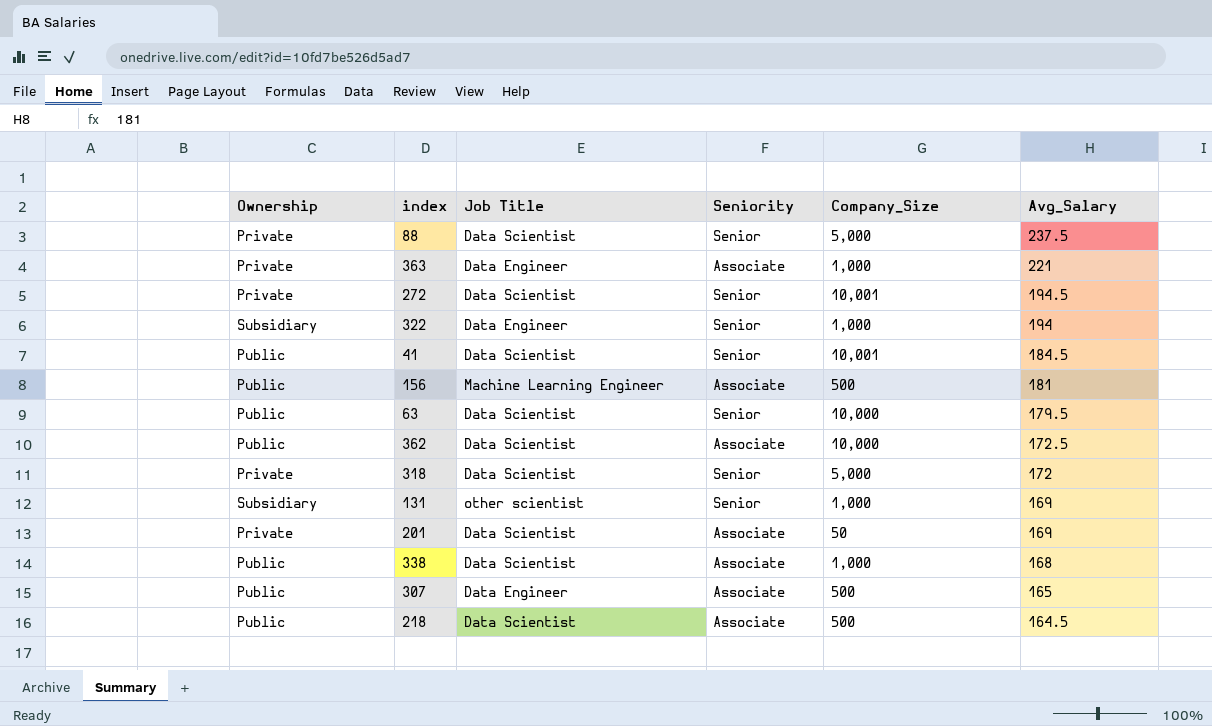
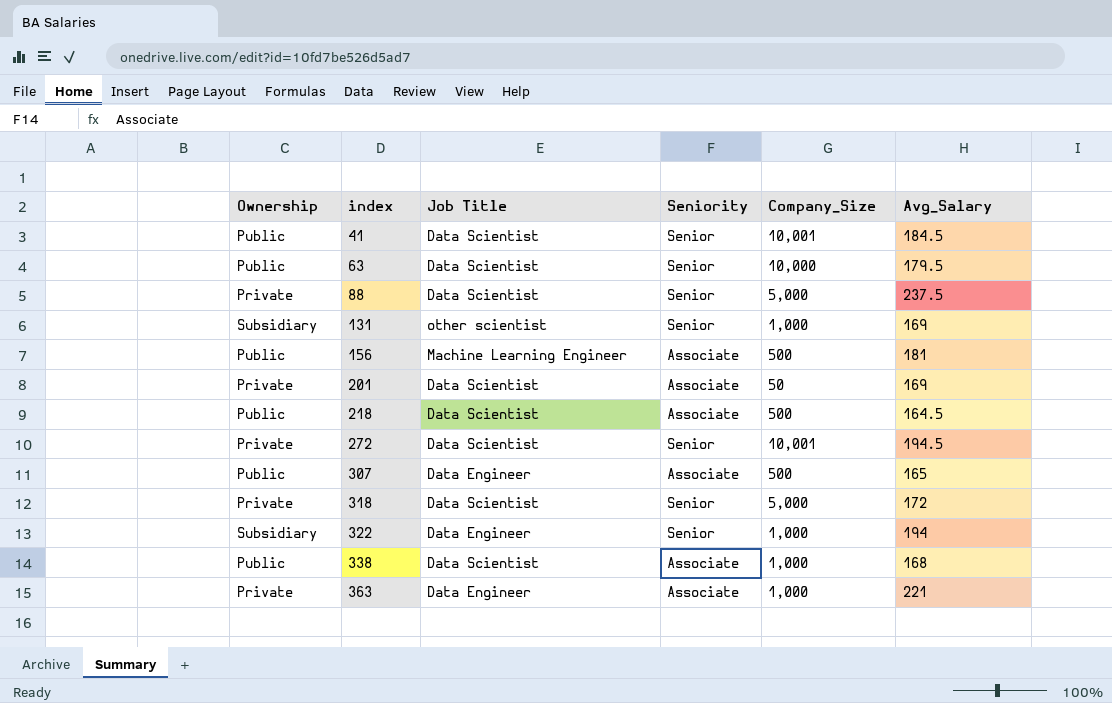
row order: Avg_Salary descending -> index ascending
row 362: Public | Data Scientist | Associate | 10,000 | 172.5 -> none

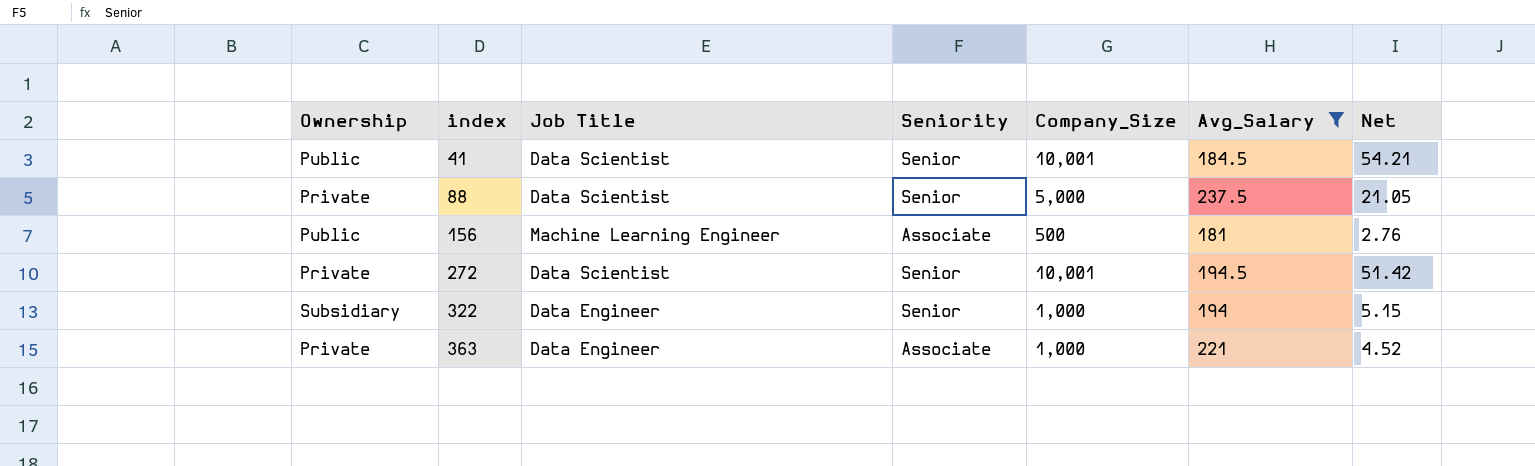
filter: none -> Avg_Salary >= 181
column Net | formula: none -> [Company_Size] / [Avg_Salary]

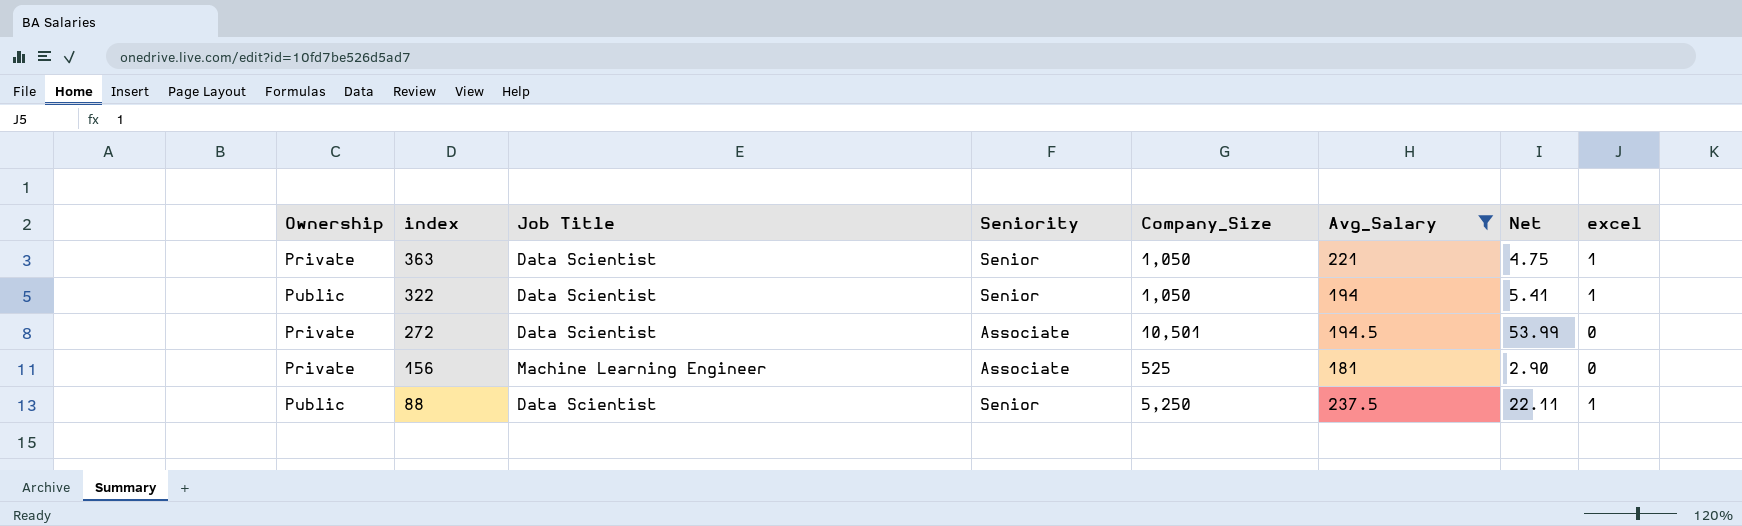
row order: index ascending -> index descending
column excel | position: none -> 8
row 41: Public | Data Scientist | Senior | 10,001 | 184.5 | 54.21 -> none
363 | Job Title: Data Engineer -> Data Scientist
363 | Seniority: Associate -> Senior
363 | Company_Size: 1,000 -> 1,050
363 | Net: 4.52 -> 4.75
322 | Ownership: Subsidiary -> Public
322 | Job Title: Data Engineer -> Data Scientist
322 | Company_Size: 1,000 -> 1,050
322 | Net: 5.15 -> 5.41
272 | Seniority: Senior -> Associate
272 | Company_Size: 10,001 -> 10,501
272 | Net: 51.42 -> 53.99
156 | Ownership: Public -> Private
156 | Company_Size: 500 -> 525
156 | Net: 2.76 -> 2.90
88 | Ownership: Private -> Public
88 | Company_Size: 5,000 -> 5,250
88 | Net: 21.05 -> 22.11

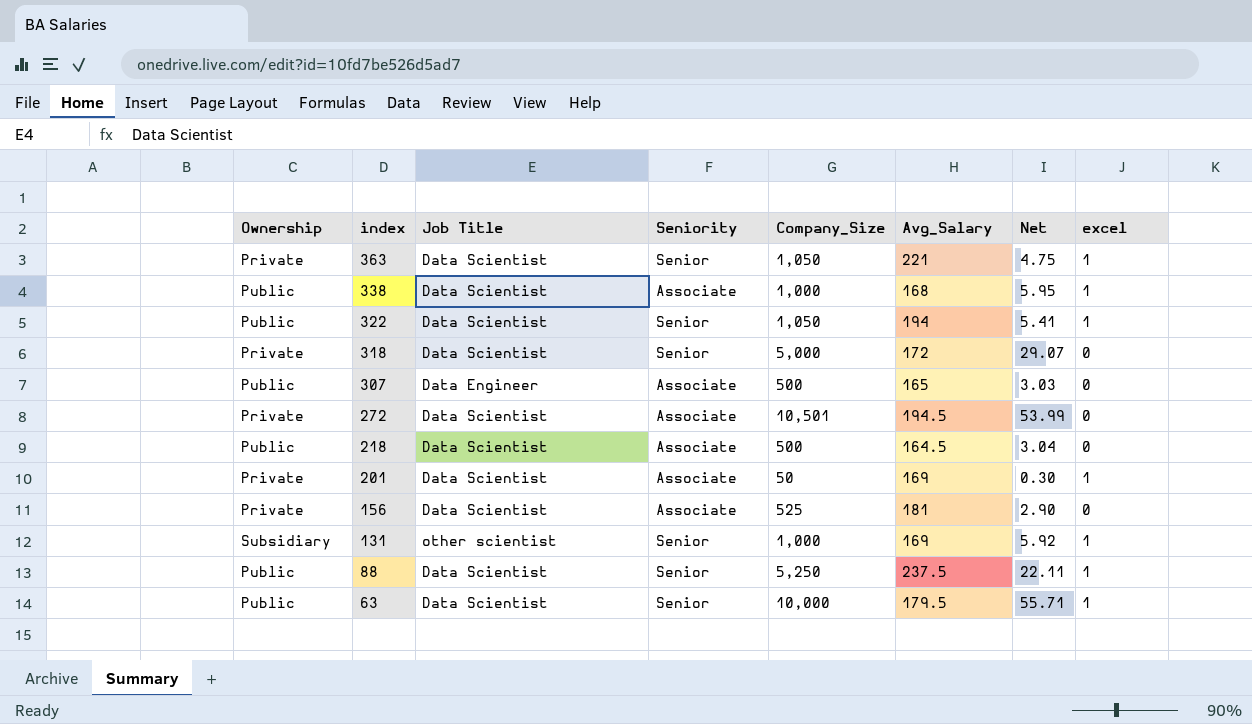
filter: Avg_Salary >= 181 -> none
156 | Job Title: Machine Learning Engineer -> Data Scientist

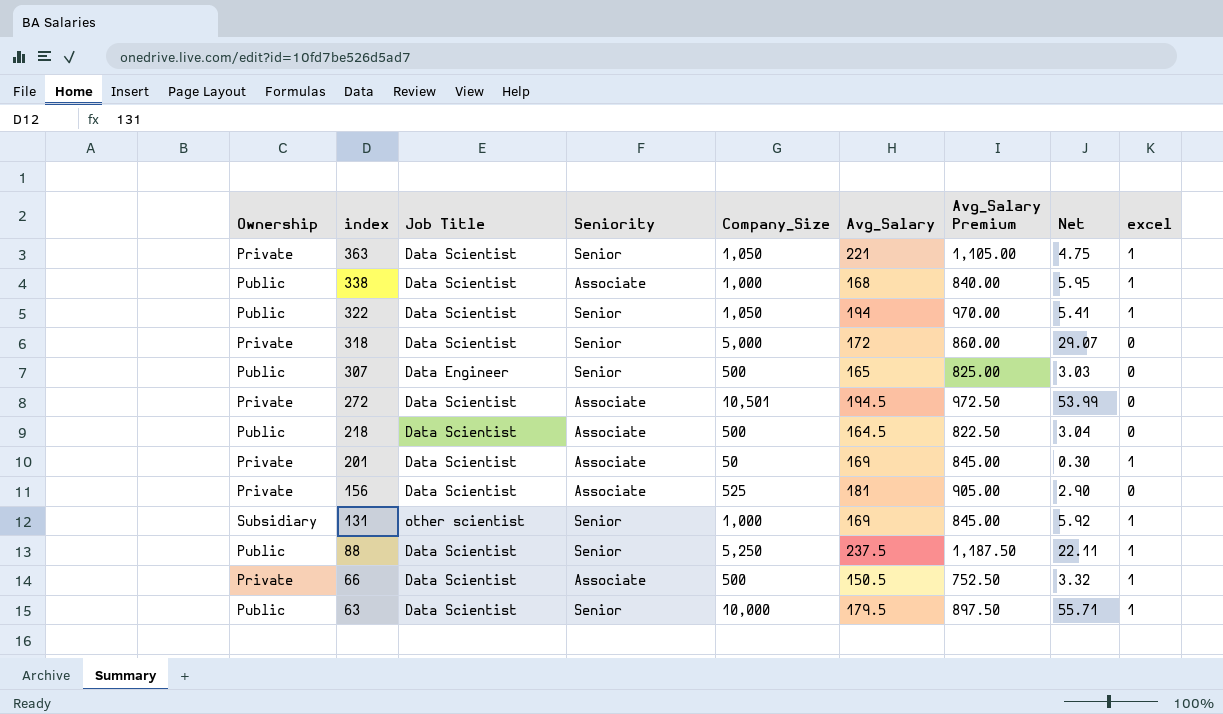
column Avg_Salary Premium | formula: none -> [Avg_Salary] * 5
307 | Seniority: Associate -> Senior
row 66: none -> Private | Data Scientist | Associate | 500 | 150.5 | 752.50 | 3.32 | 1

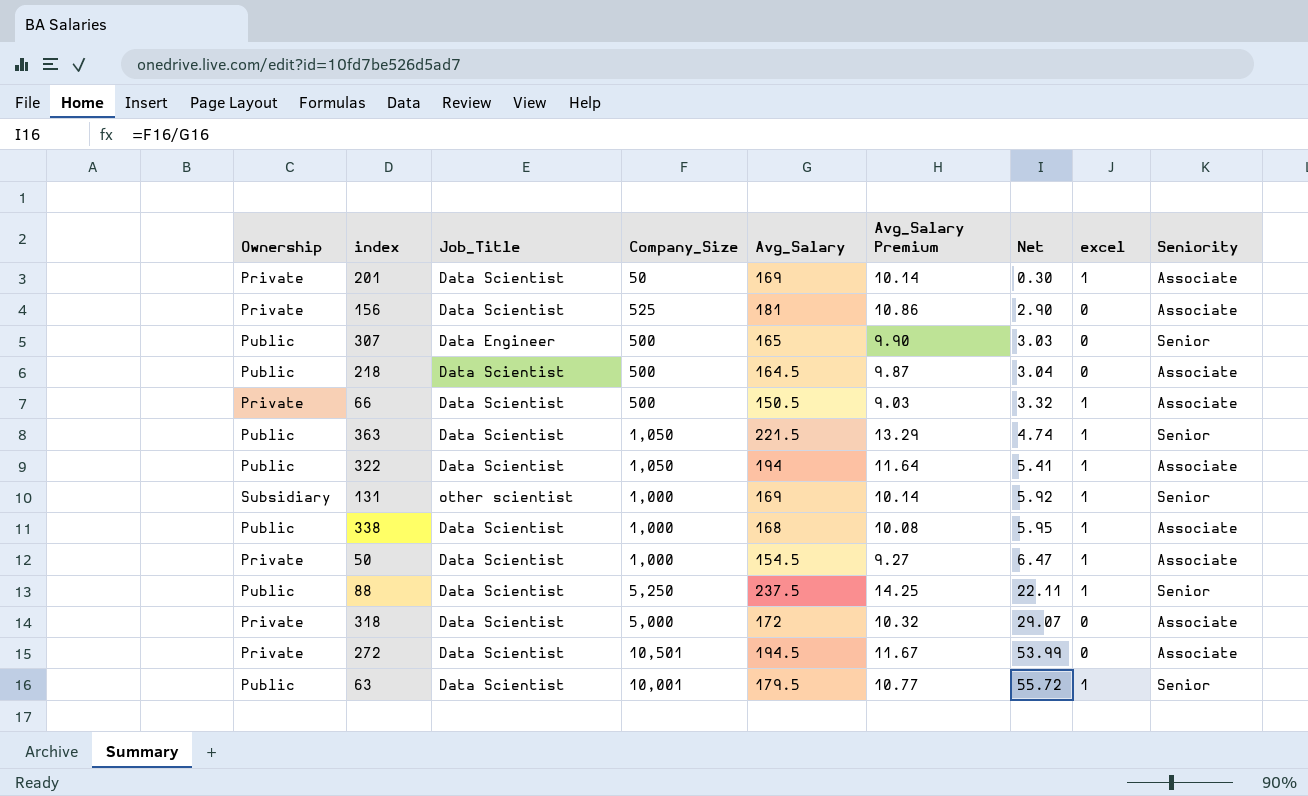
row order: index descending -> Net ascending
column name: Job Title -> Job_Title
column Avg_Salary Premium | formula: [Avg_Salary] * 5 -> [Avg_Salary] * 0.06
column Seniority | position: 4 -> 9
363 | Ownership: Private -> Public
363 | Avg_Salary: 221 -> 221.5
363 | Net: 4.75 -> 4.74
322 | Seniority: Senior -> Associate
row 50: none -> Private | Data Scientist | 1,000 | 154.5 | 9.27 | 6.47 | 1 | Associate
318 | Seniority: Senior -> Associate
63 | Company_Size: 10,000 -> 10,001
63 | Net: 55.71 -> 55.72

